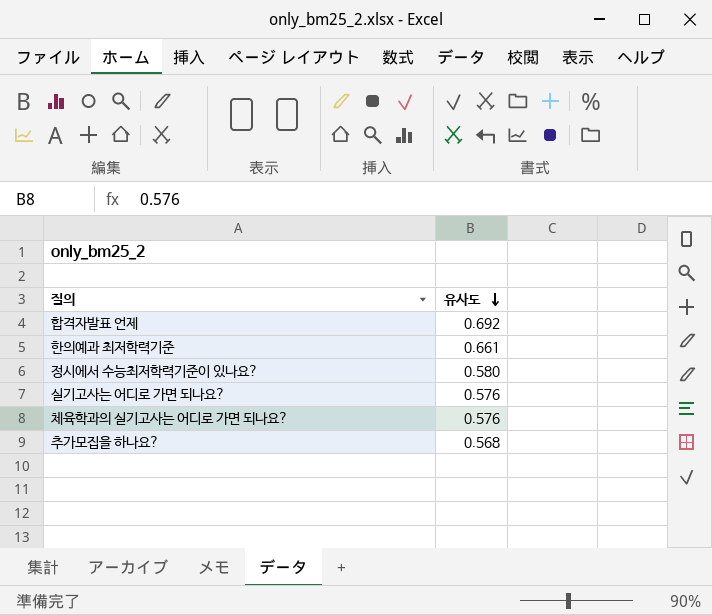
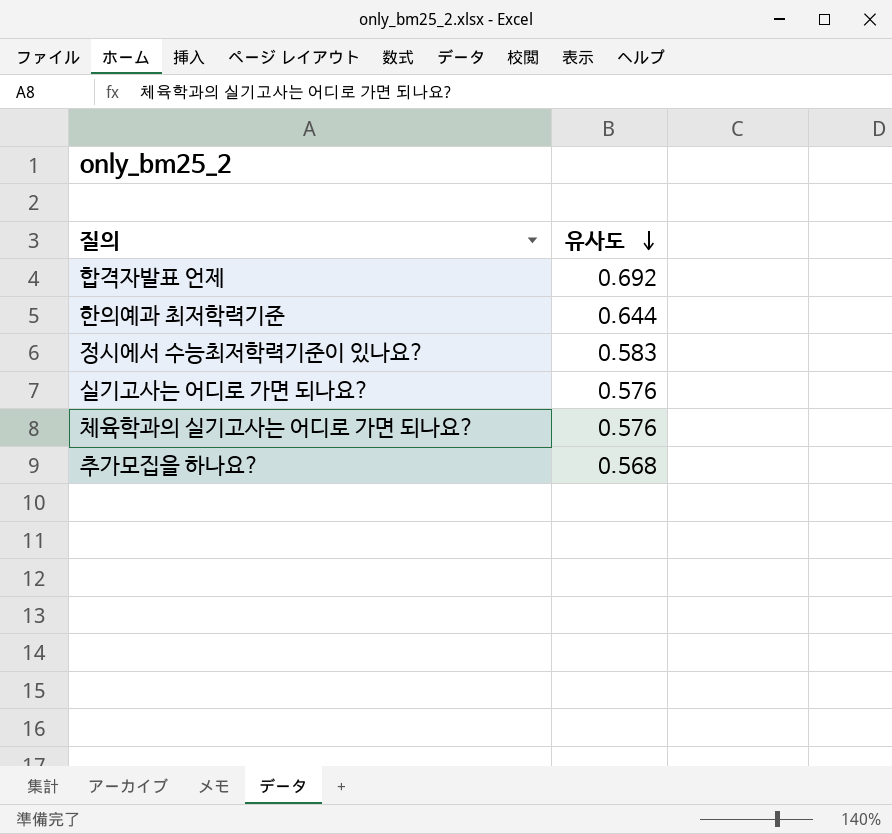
한의예과 최저학력기준 | 유사도: 0.661 -> 0.644
정시에서 수능최저학력기준이 있나요? | 유사도: 0.580 -> 0.583

